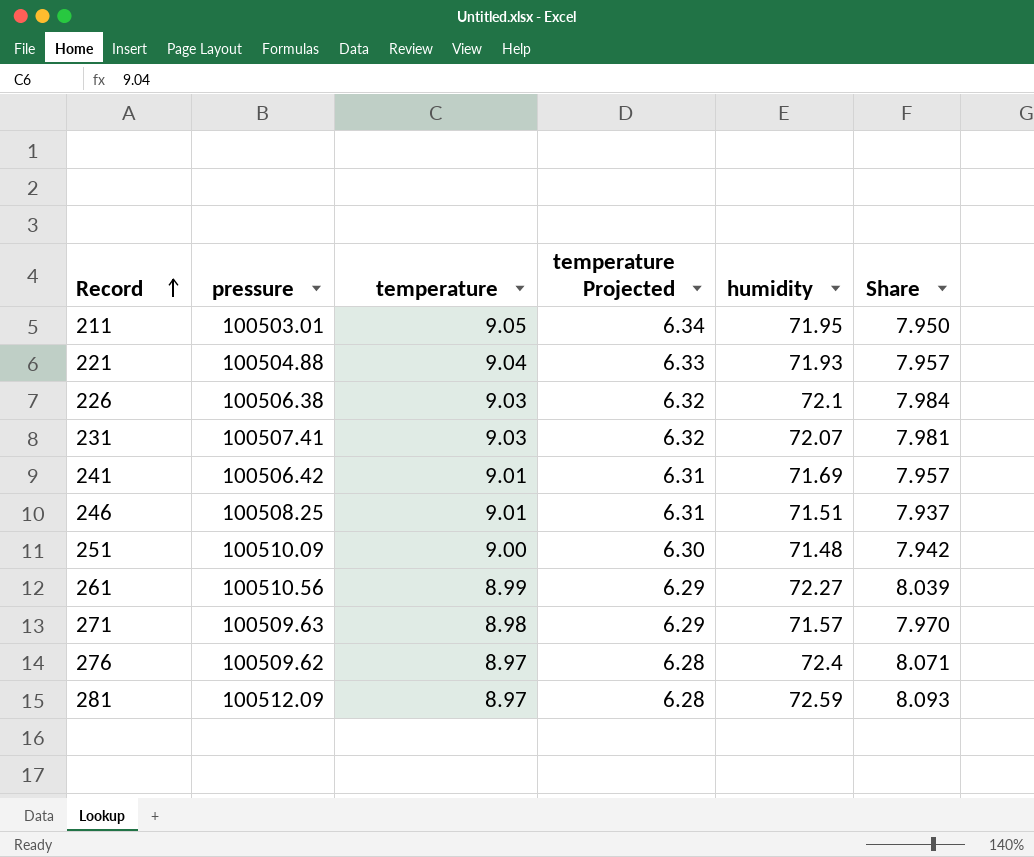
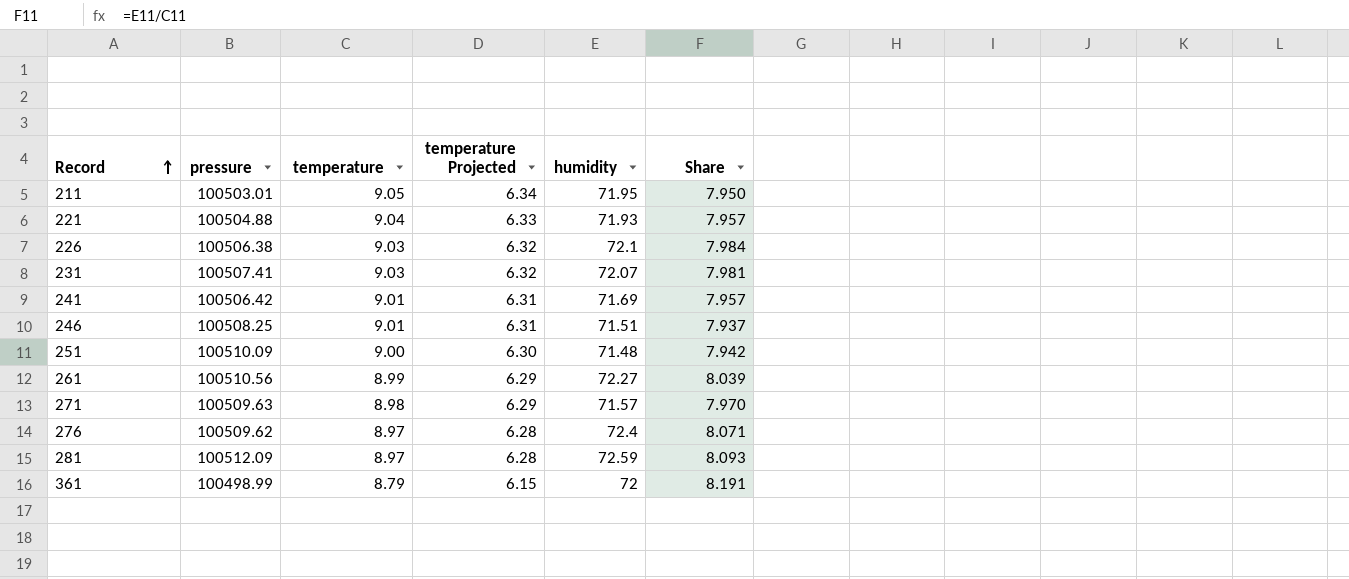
row 361: none -> 100498.99 | 8.79 | 6.15 | 72 | 8.191

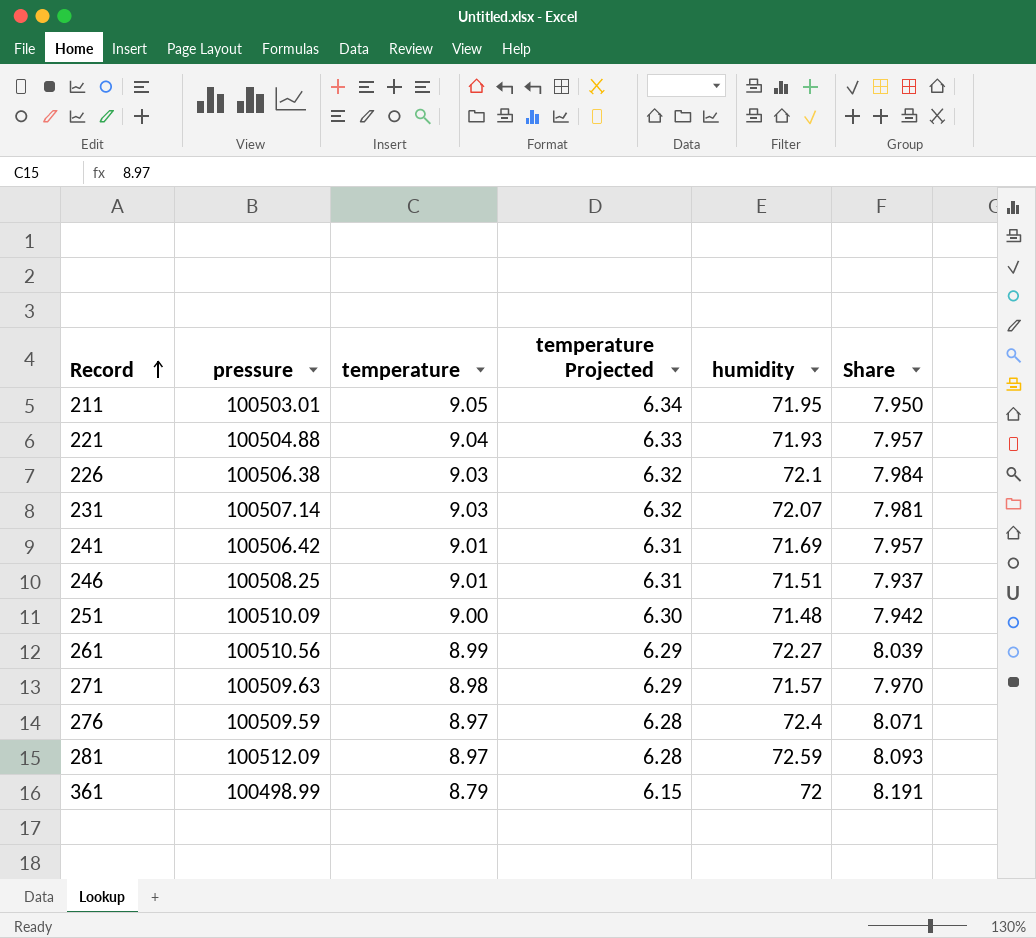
231 | pressure: 100507.41 -> 100507.14
276 | pressure: 100509.62 -> 100509.59

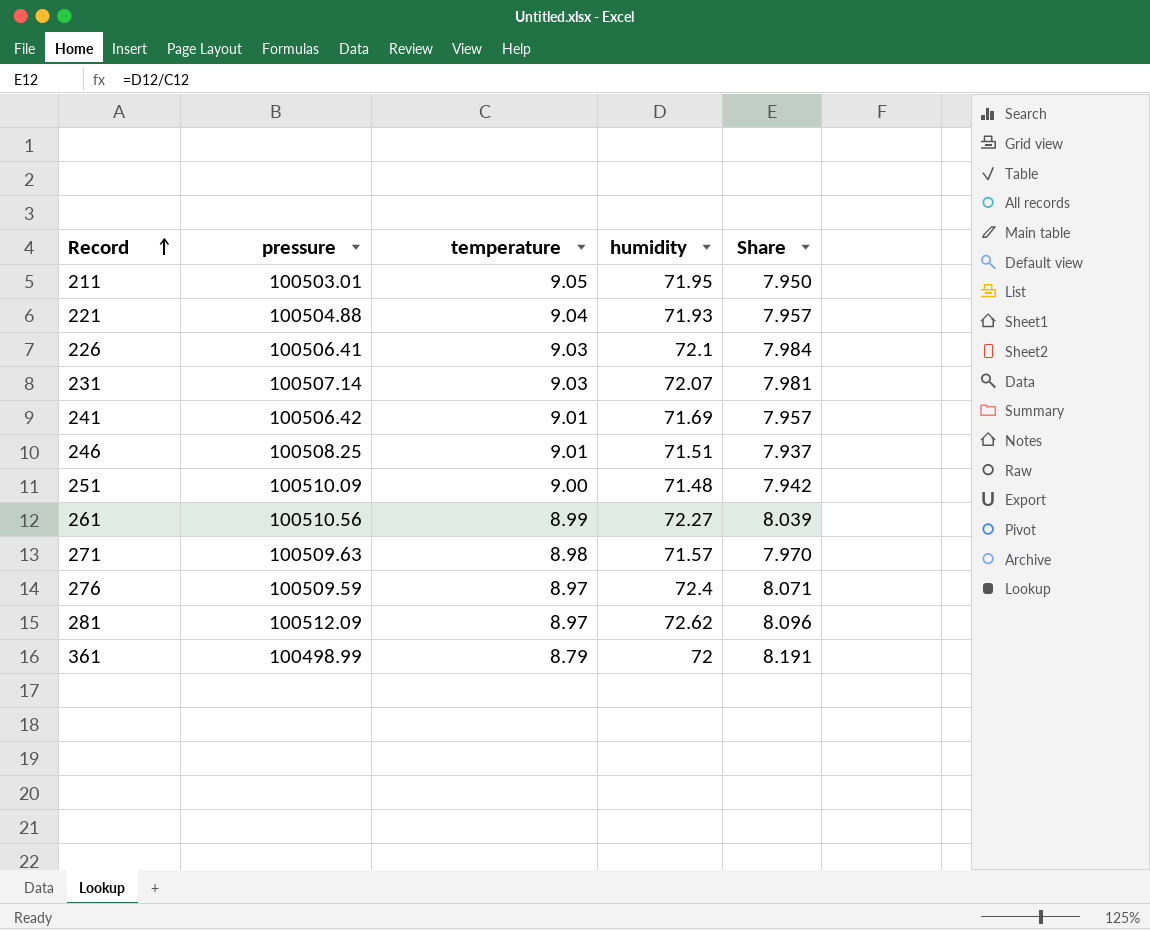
column temperature Projected | formula: [temperature] * 0.7 -> none
226 | pressure: 100506.38 -> 100506.41
281 | humidity: 72.59 -> 72.62
281 | Share: 8.093 -> 8.096

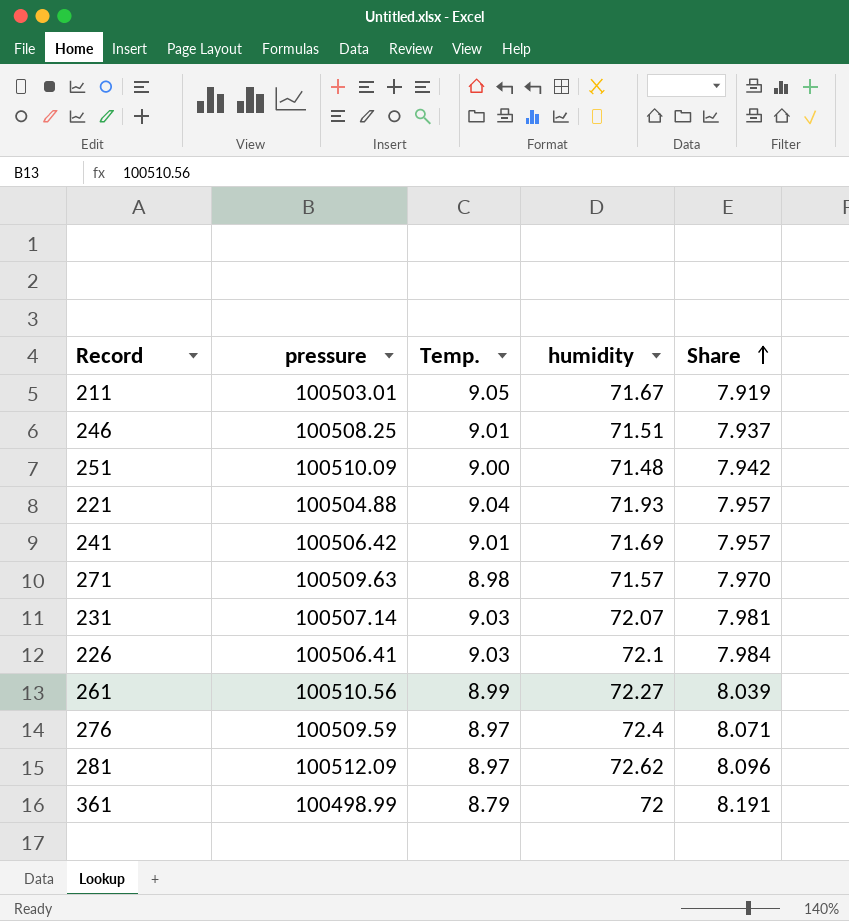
row order: Record ascending -> Share ascending
column name: temperature -> Temp.
211 | humidity: 71.95 -> 71.67
211 | Share: 7.950 -> 7.919

